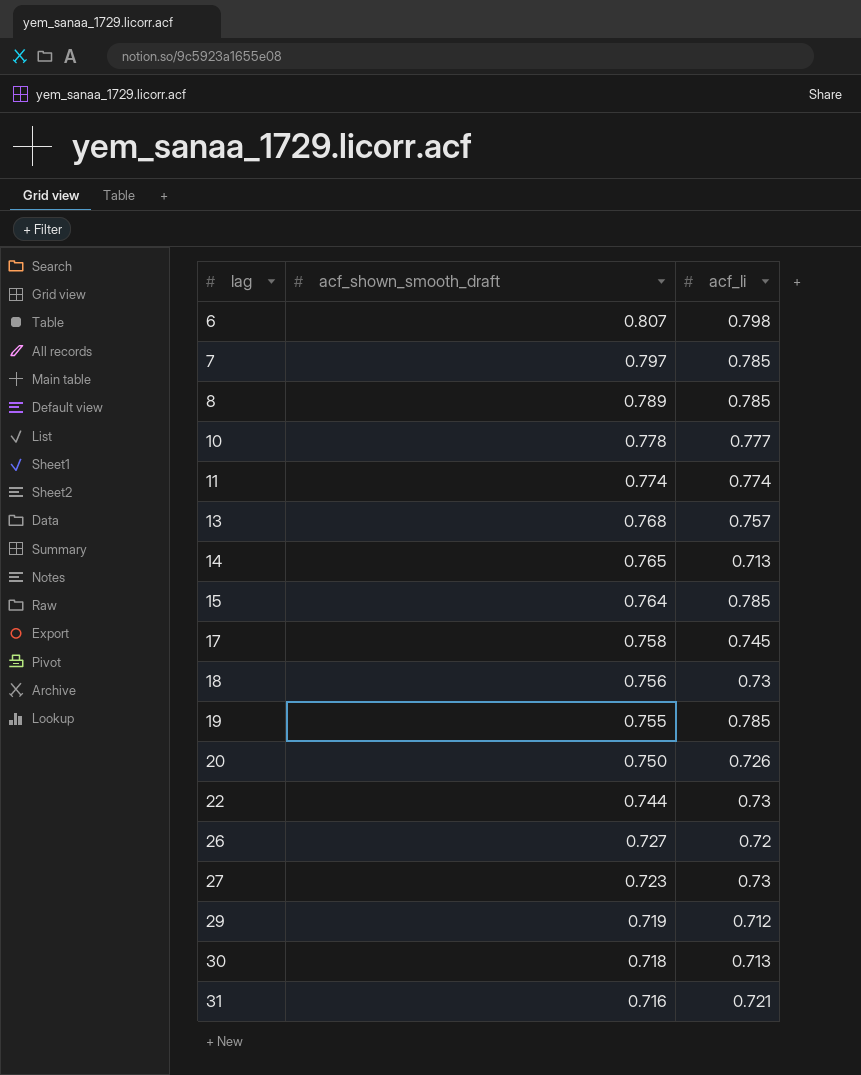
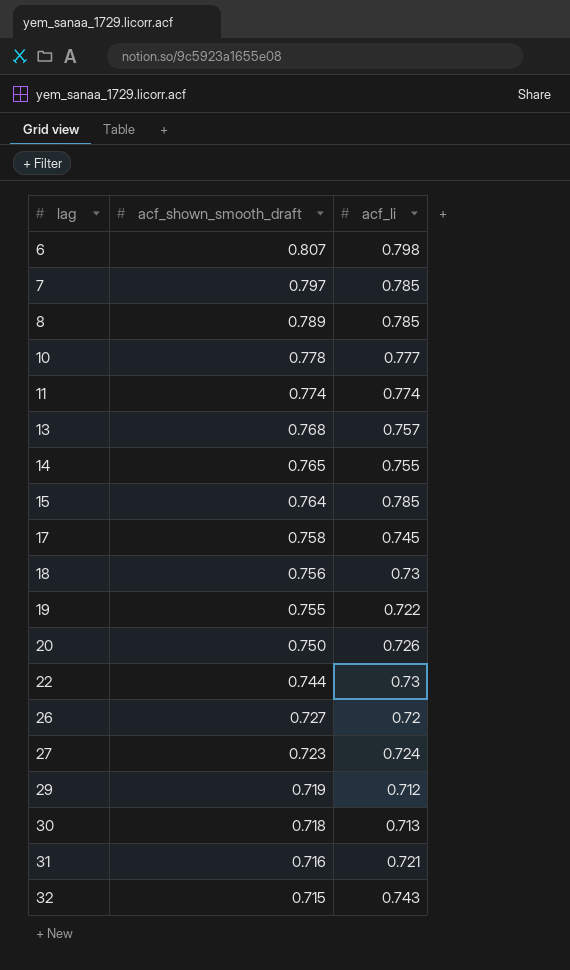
14 | acf_li: 0.713 -> 0.755
19 | acf_li: 0.785 -> 0.722
27 | acf_li: 0.73 -> 0.724
row 32: none -> 0.715 | 0.743

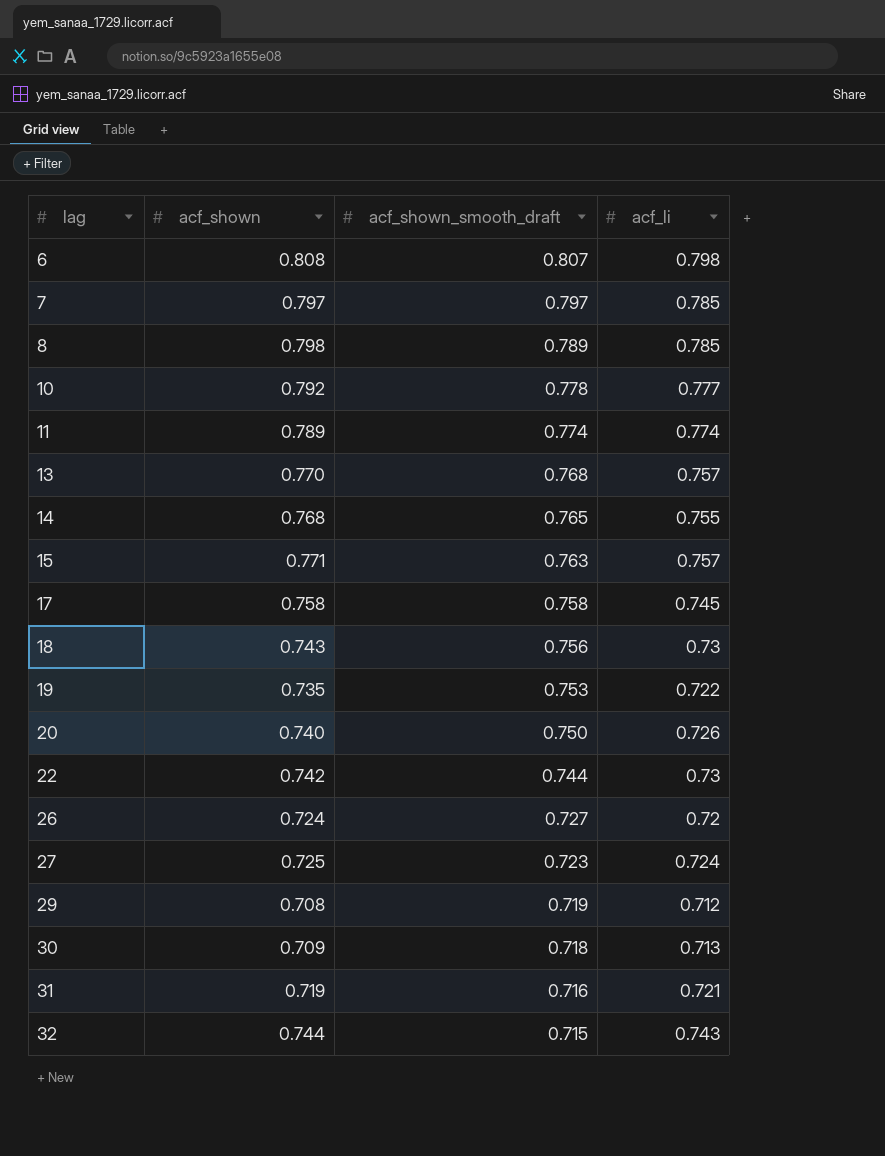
column acf_shown | position: none -> 2
15 | acf_shown_smooth_draft: 0.764 -> 0.763
15 | acf_li: 0.785 -> 0.757
19 | acf_shown_smooth_draft: 0.755 -> 0.753

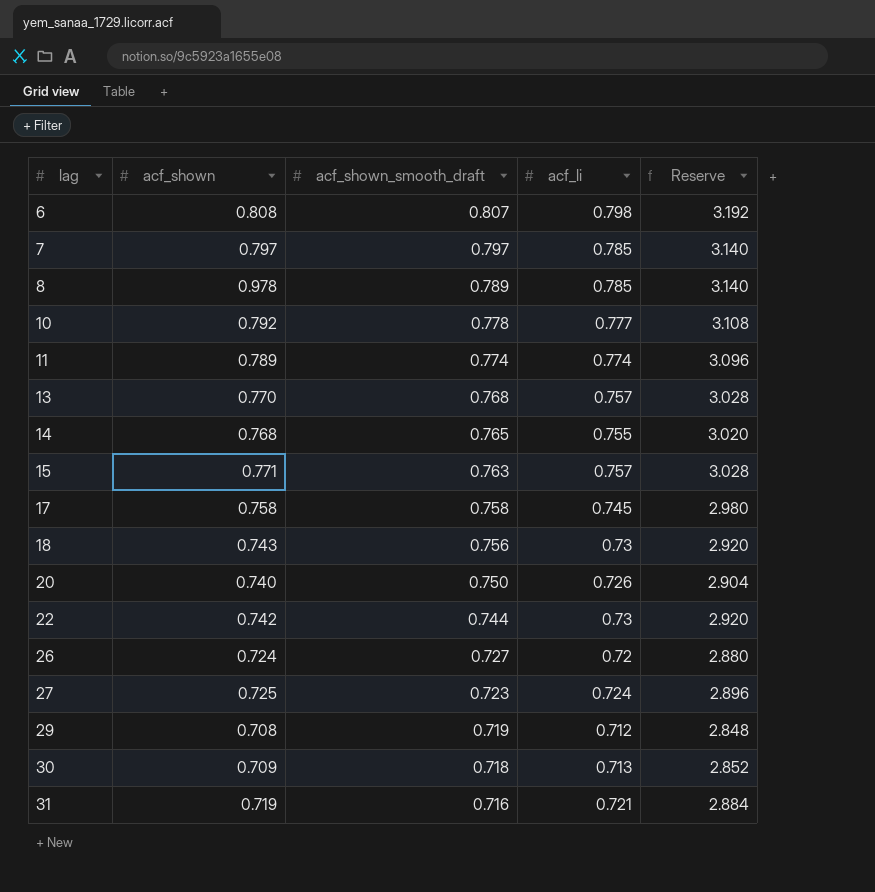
column Reserve | formula: none -> [acf_li] * 4
row 19: 0.735 | 0.753 | 0.722 -> none
row 32: 0.744 | 0.715 | 0.743 -> none
8 | acf_shown: 0.798 -> 0.978

